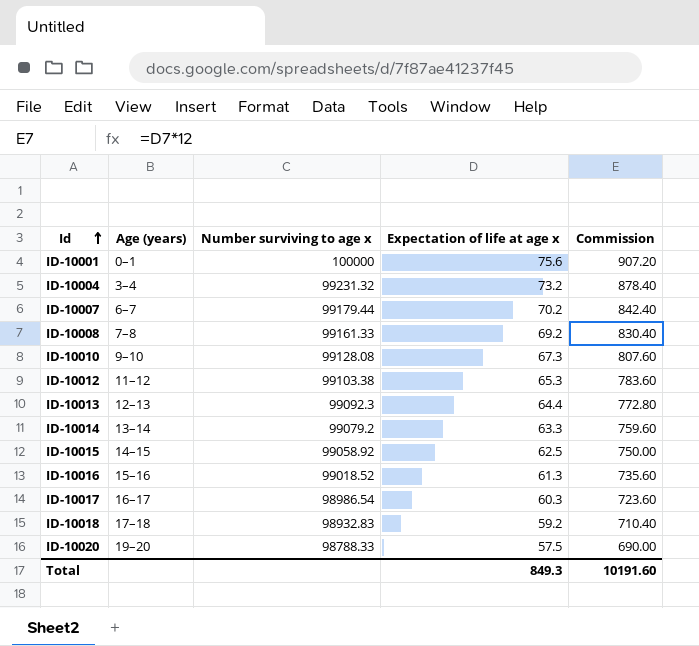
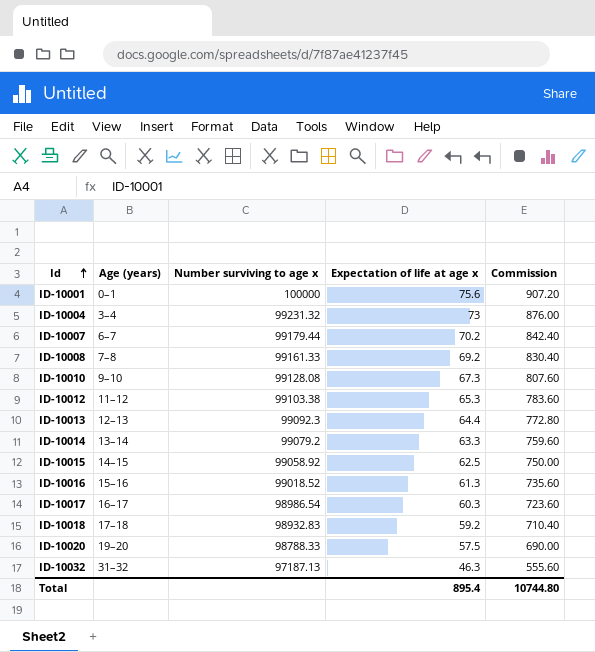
ID-10004 | Expectation of life at age x: 73.2 -> 73
ID-10004 | Commission: 878.40 -> 876.00
row ID-10032: none -> 31–32 | 97187.13 | 46.3 | 555.60
Total | Expectation of life at age x: 849.3 -> 895.4
Total | Commission: 10191.60 -> 10744.80

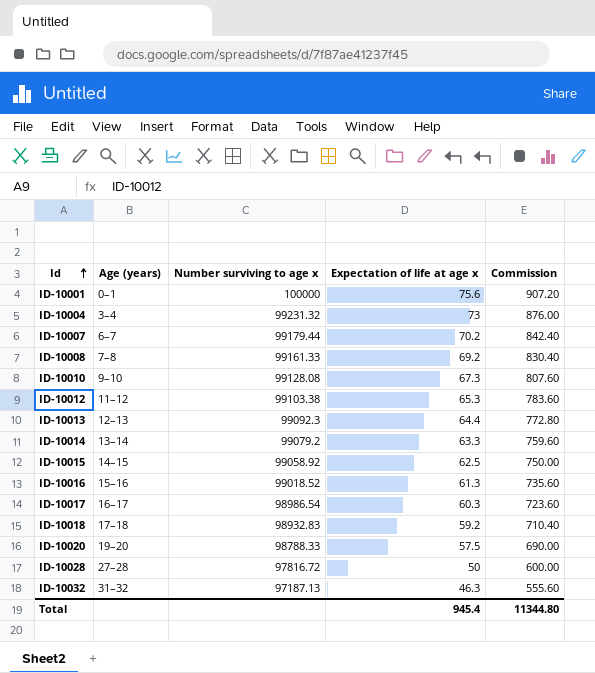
row ID-10028: none -> 27–28 | 97816.72 | 50 | 600.00
Total | Expectation of life at age x: 895.4 -> 945.4
Total | Commission: 10744.80 -> 11344.80

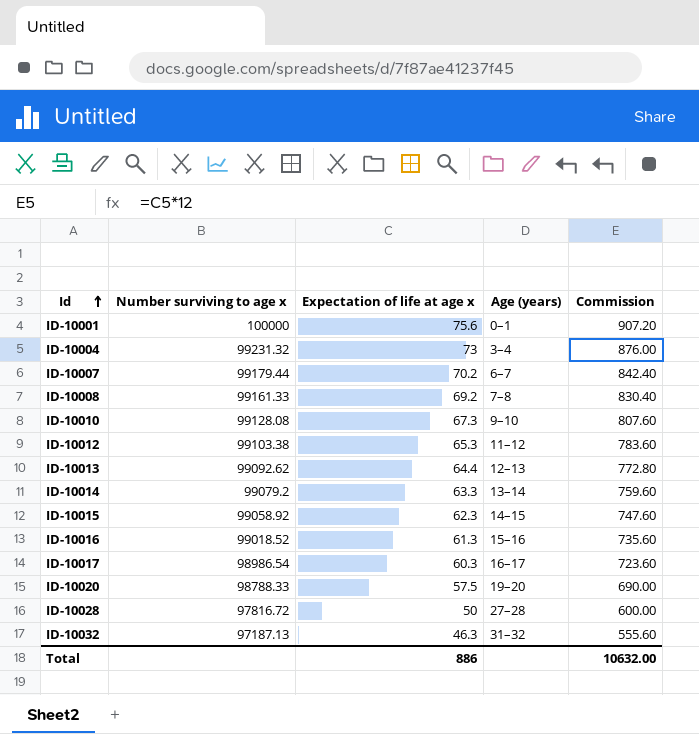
column Age (years) | position: 2 -> 4
row ID-10018: 17–18 | 98932.83 | 59.2 | 710.40 -> none
ID-10013 | Number surviving to age x: 99092.3 -> 99092.62
ID-10015 | Expectation of life at age x: 62.5 -> 62.3
ID-10015 | Commission: 750.00 -> 747.60
Total | Expectation of life at age x: 945.4 -> 886
Total | Commission: 11344.80 -> 10632.00

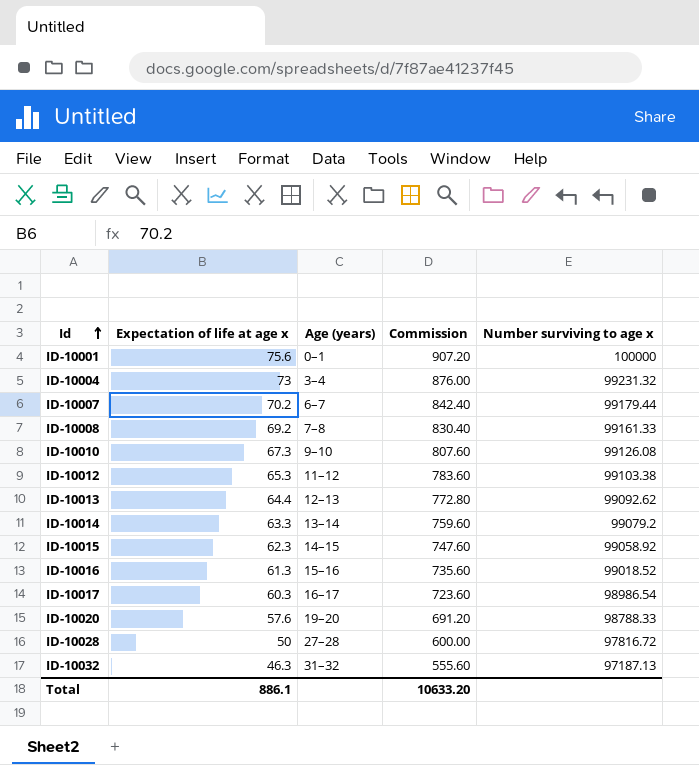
column Number surviving to age x | position: 2 -> 5
ID-10010 | Number surviving to age x: 99128.08 -> 99126.08
ID-10020 | Expectation of life at age x: 57.5 -> 57.6
ID-10020 | Commission: 690.00 -> 691.20
Total | Expectation of life at age x: 886 -> 886.1
Total | Commission: 10632.00 -> 10633.20

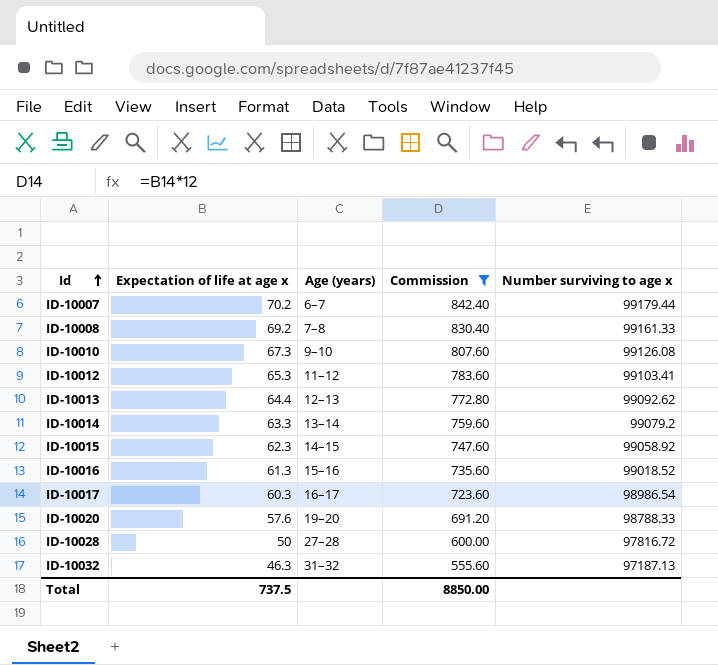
filter: none -> Commission <= 842.40
ID-10012 | Number surviving to age x: 99103.38 -> 99103.41
Total | Expectation of life at age x: 886.1 -> 737.5
Total | Commission: 10633.20 -> 8850.00

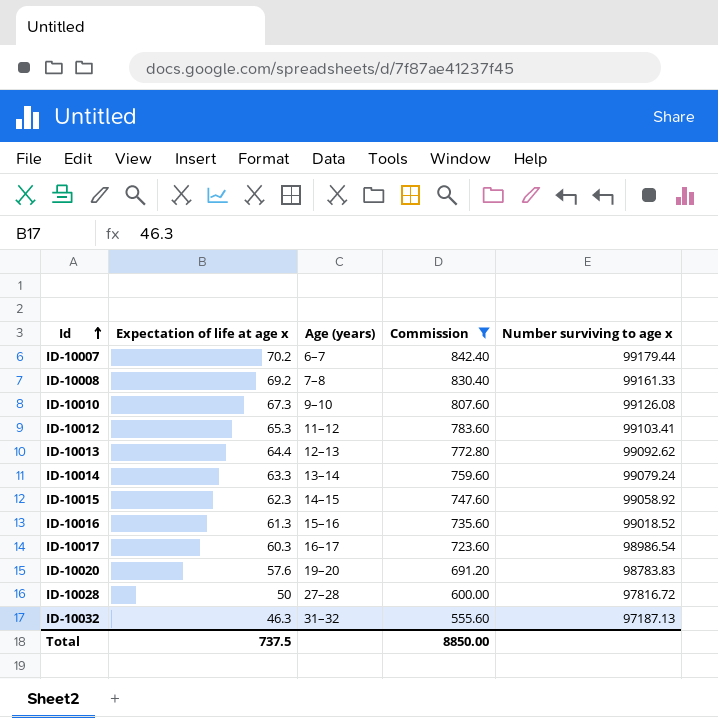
ID-10014 | Number surviving to age x: 99079.2 -> 99079.24
ID-10020 | Number surviving to age x: 98788.33 -> 98783.83

